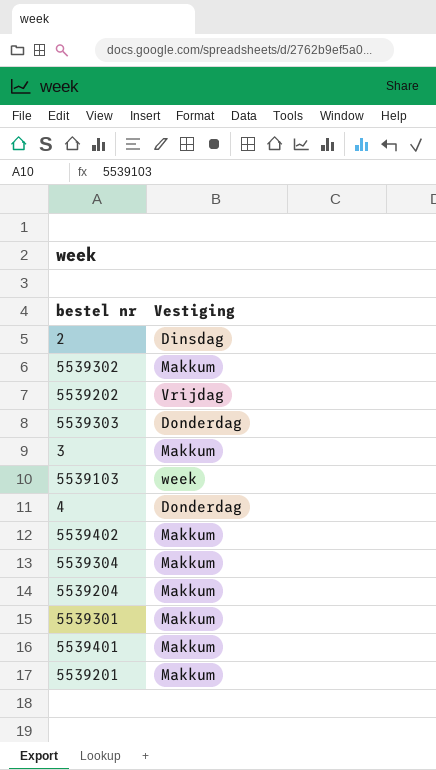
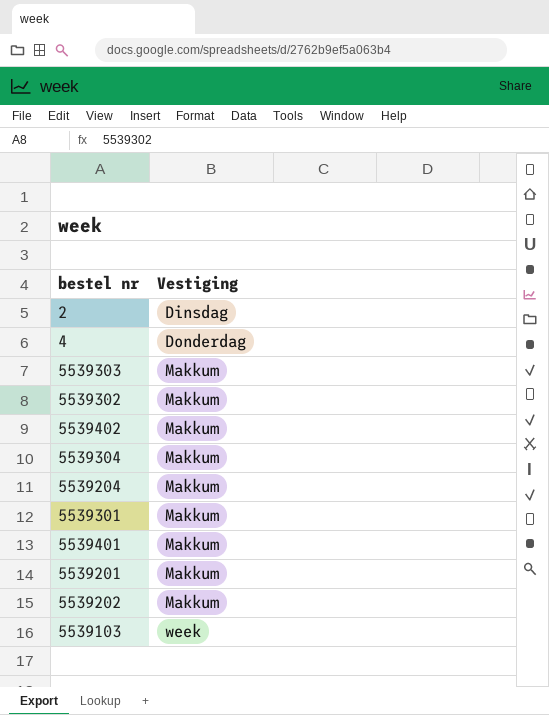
row order: none -> Vestiging ascending
row 3: Makkum -> none
5539303 | Vestiging: Donderdag -> Makkum
5539202 | Vestiging: Vrijdag -> Makkum

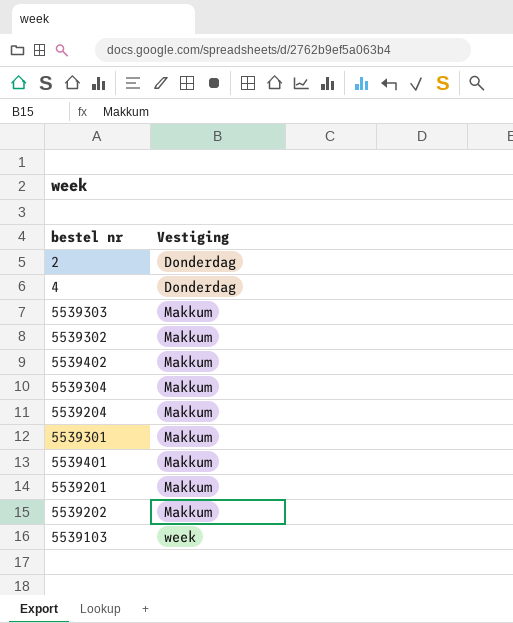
2 | Vestiging: Dinsdag -> Donderdag

